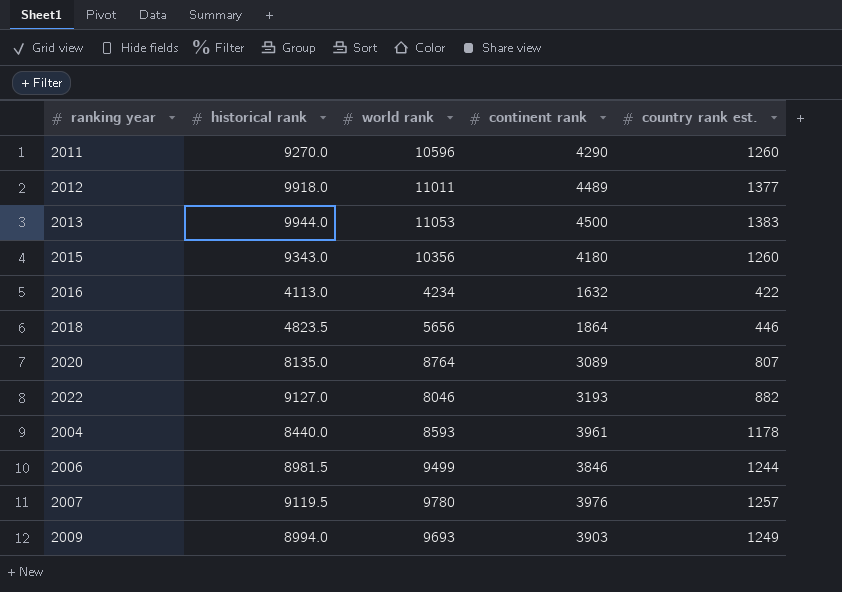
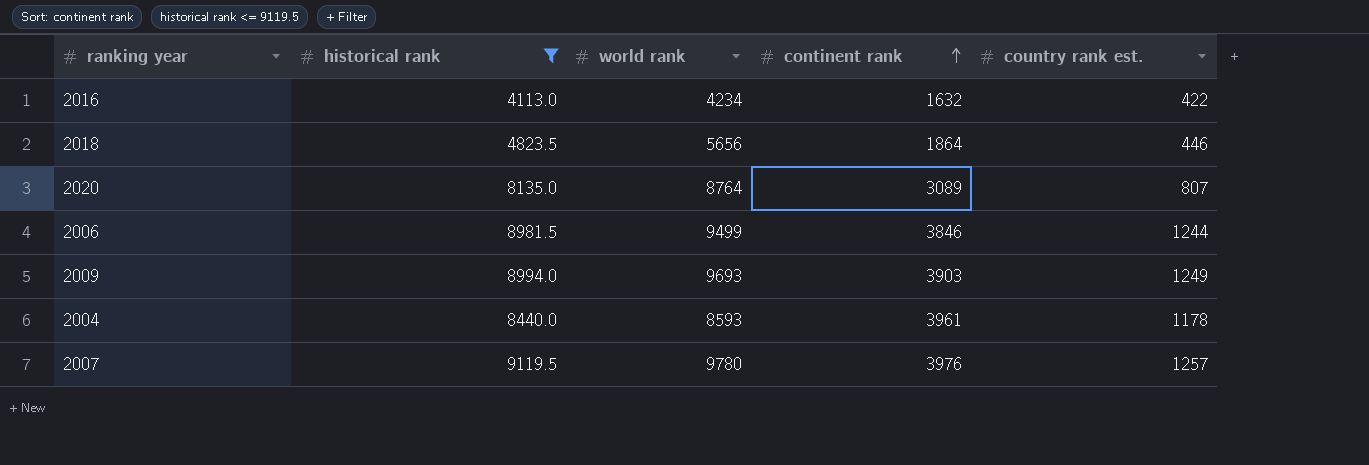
filter: none -> historical rank <= 9119.5
row order: none -> continent rank ascending

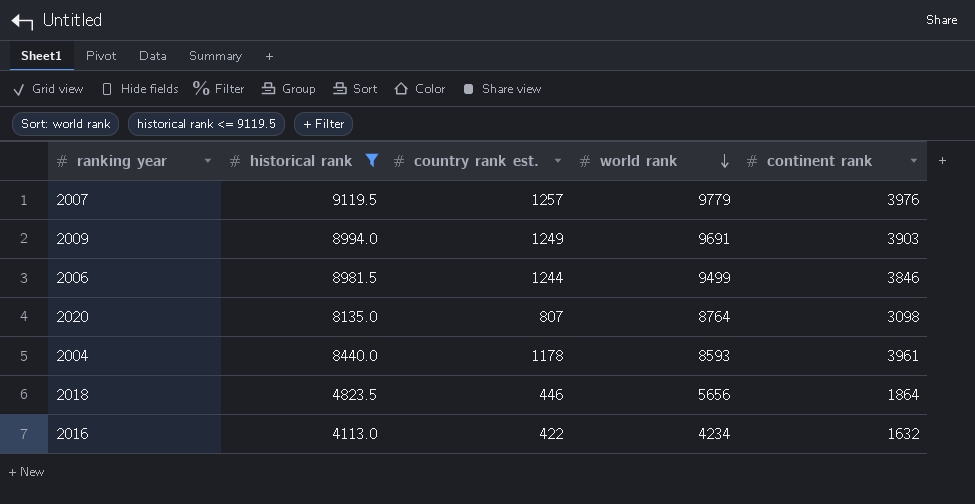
row order: continent rank ascending -> world rank descending
column country rank est. | position: 5 -> 3
2007 | world rank: 9780 -> 9779
2009 | world rank: 9693 -> 9691
2020 | continent rank: 3089 -> 3098

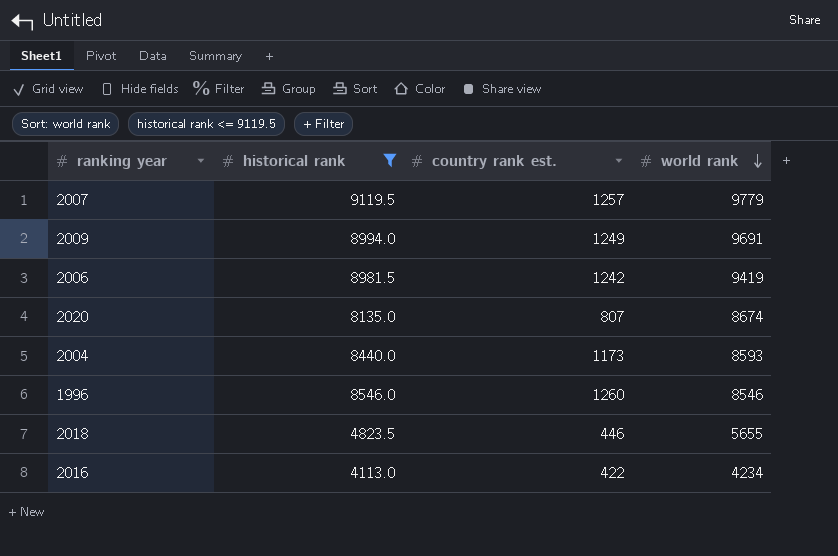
column continent rank | position: 5 -> none
2006 | country rank est.: 1244 -> 1242
2006 | world rank: 9499 -> 9419
2020 | world rank: 8764 -> 8674
2004 | country rank est.: 1178 -> 1173
row 1996: none -> 8546.0 | 1260 | 8546
2018 | world rank: 5656 -> 5655

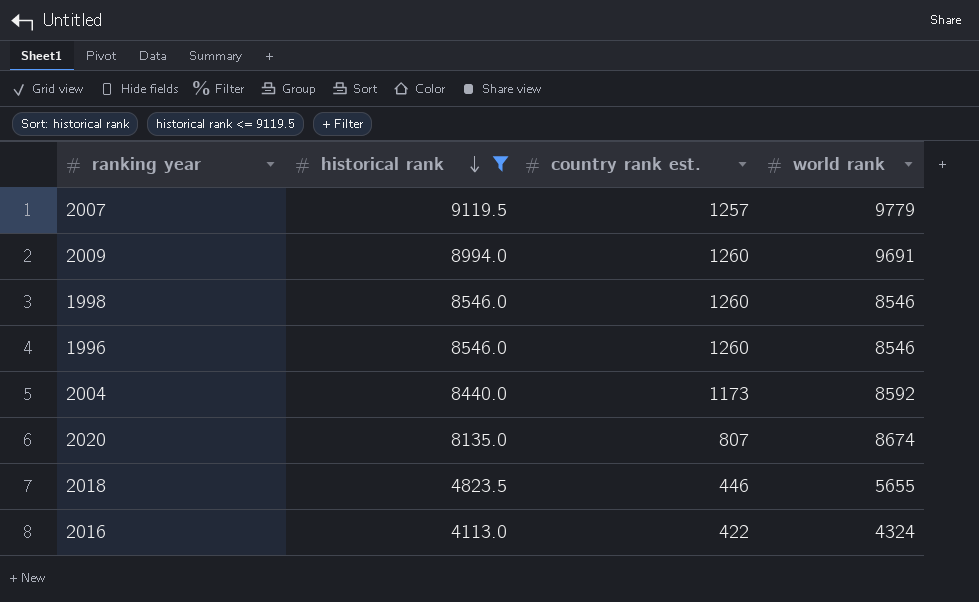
row order: world rank descending -> historical rank descending
row 2006: 8981.5 | 1242 | 9419 -> none
2009 | country rank est.: 1249 -> 1260
row 1998: none -> 8546.0 | 1260 | 8546
2004 | world rank: 8593 -> 8592
2016 | world rank: 4234 -> 4324

